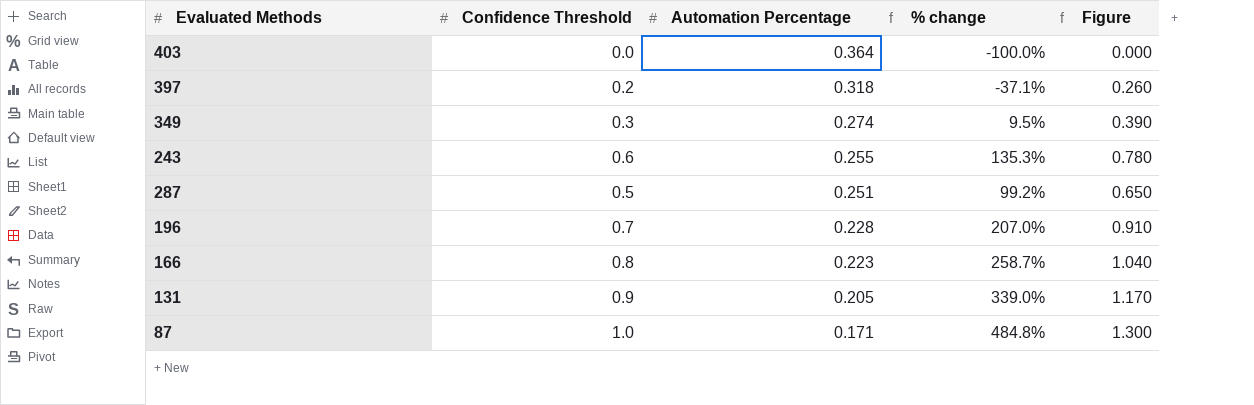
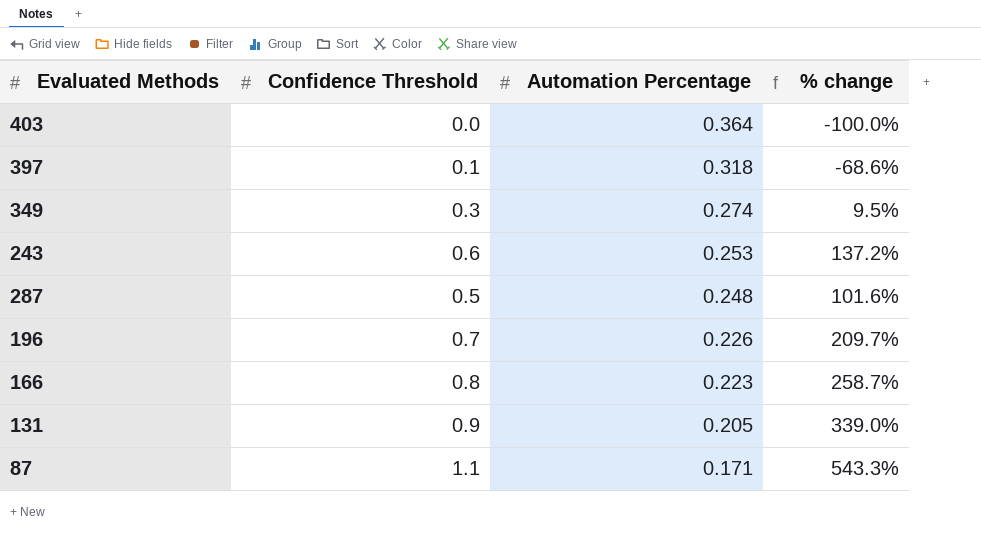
column Figure | formula: [Confidence Threshold] * 1.3 -> none
397 | Confidence Threshold: 0.2 -> 0.1
397 | % change: -37.1% -> -68.6%
243 | Automation Percentage: 0.255 -> 0.253
243 | % change: 135.3% -> 137.2%
287 | Automation Percentage: 0.251 -> 0.248
287 | % change: 99.2% -> 101.6%
196 | Automation Percentage: 0.228 -> 0.226
196 | % change: 207.0% -> 209.7%
87 | Confidence Threshold: 1.0 -> 1.1
87 | % change: 484.8% -> 543.3%

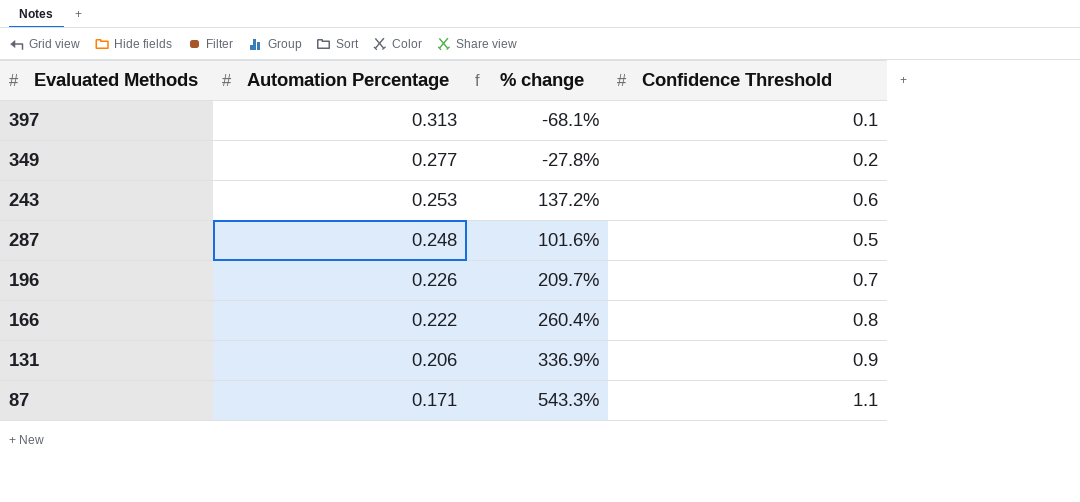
column Confidence Threshold | position: 2 -> 4
row 403: 0.0 | 0.364 | -100.0% -> none
397 | Automation Percentage: 0.318 -> 0.313
397 | % change: -68.6% -> -68.1%
349 | Automation Percentage: 0.274 -> 0.277
349 | % change: 9.5% -> -27.8%
349 | Confidence Threshold: 0.3 -> 0.2
166 | Automation Percentage: 0.223 -> 0.222
166 | % change: 258.7% -> 260.4%
131 | Automation Percentage: 0.205 -> 0.206
131 | % change: 339.0% -> 336.9%

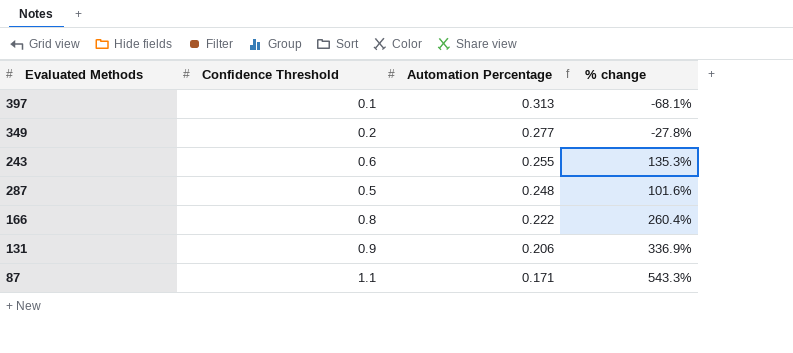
column Confidence Threshold | position: 4 -> 2
row 196: 0.226 | 209.7% | 0.7 -> none
243 | Automation Percentage: 0.253 -> 0.255
243 | % change: 137.2% -> 135.3%

